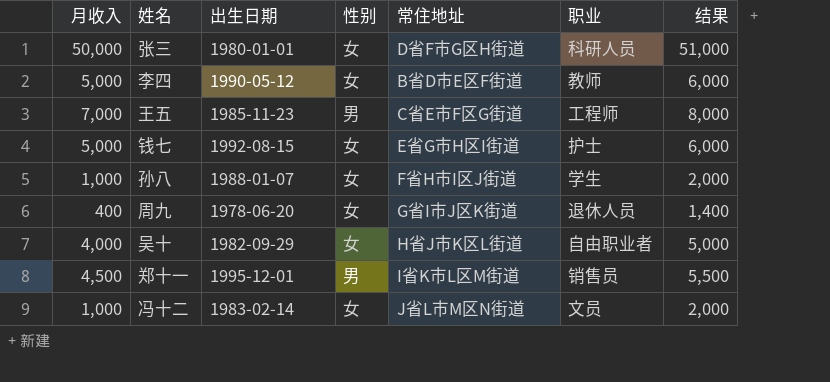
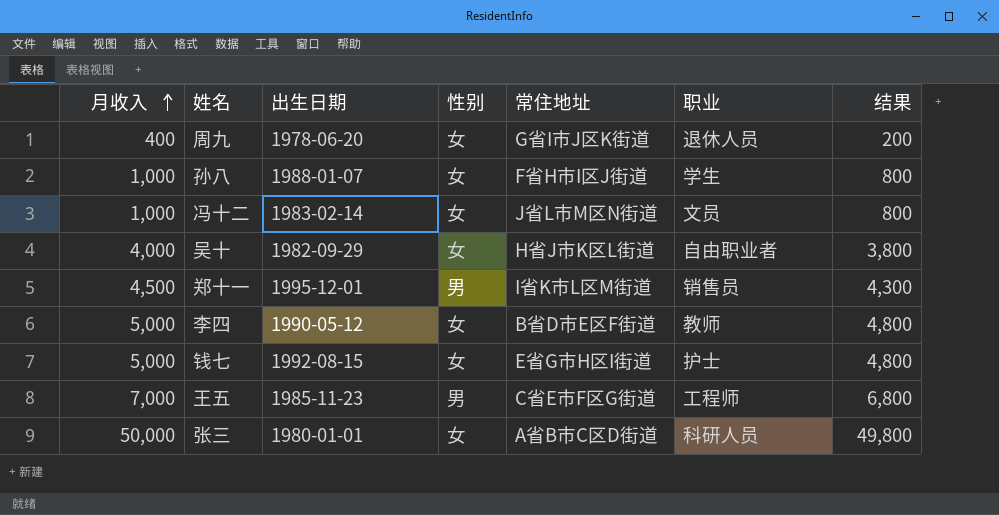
row order: none -> 月收入 ascending
column 结果 | formula: [月收入] + 1000 -> [月收入] - 200
张三 | 常住地址: D省F市G区H街道 -> A省B市C区D街道

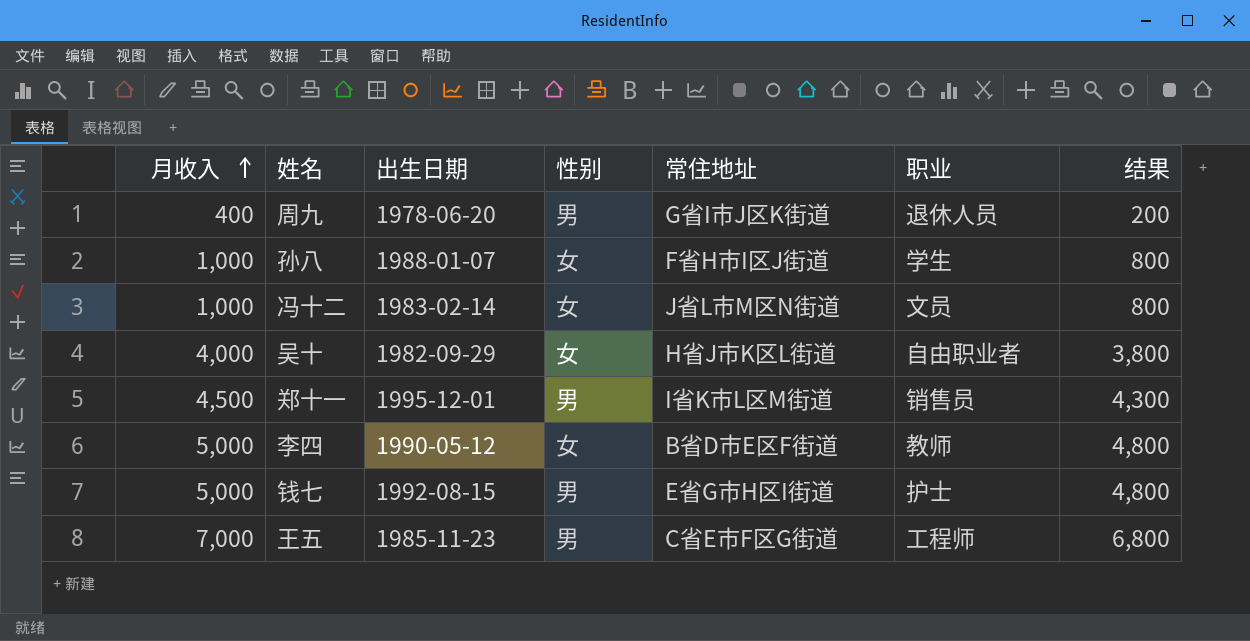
row 张三: 50,000 | 1980-01-01 | 女 | A省B市C区D街道 | 科研人员 | 49,800 -> none
周九 | 性别: 女 -> 男
钱七 | 性别: 女 -> 男

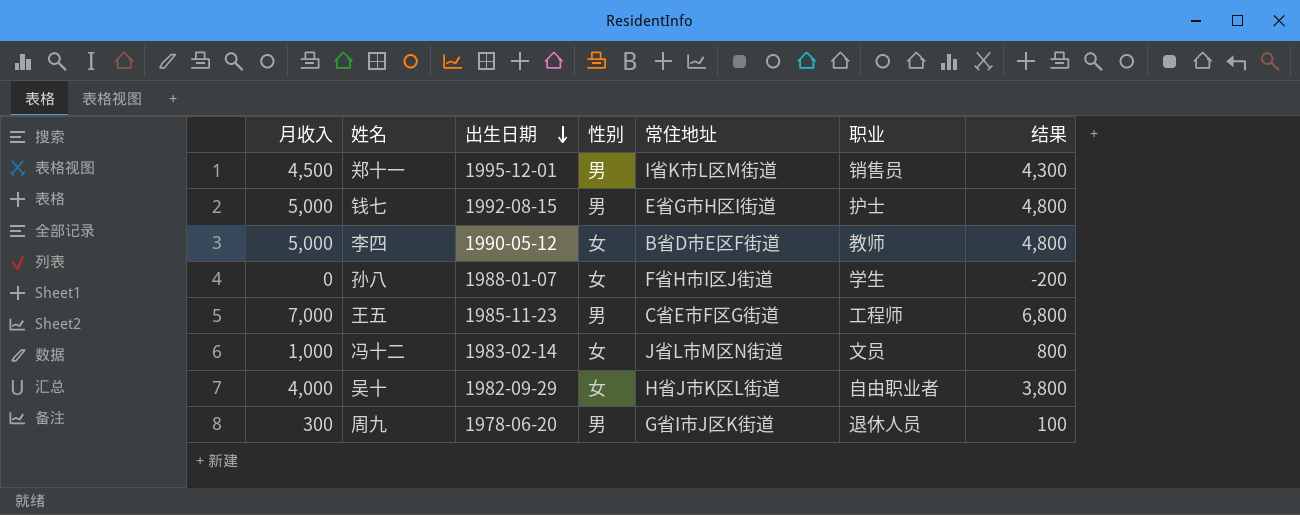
row order: 月收入 ascending -> 出生日期 descending
孙八 | 月收入: 1,000 -> 0
孙八 | 结果: 800 -> -200
周九 | 月收入: 400 -> 300
周九 | 结果: 200 -> 100

